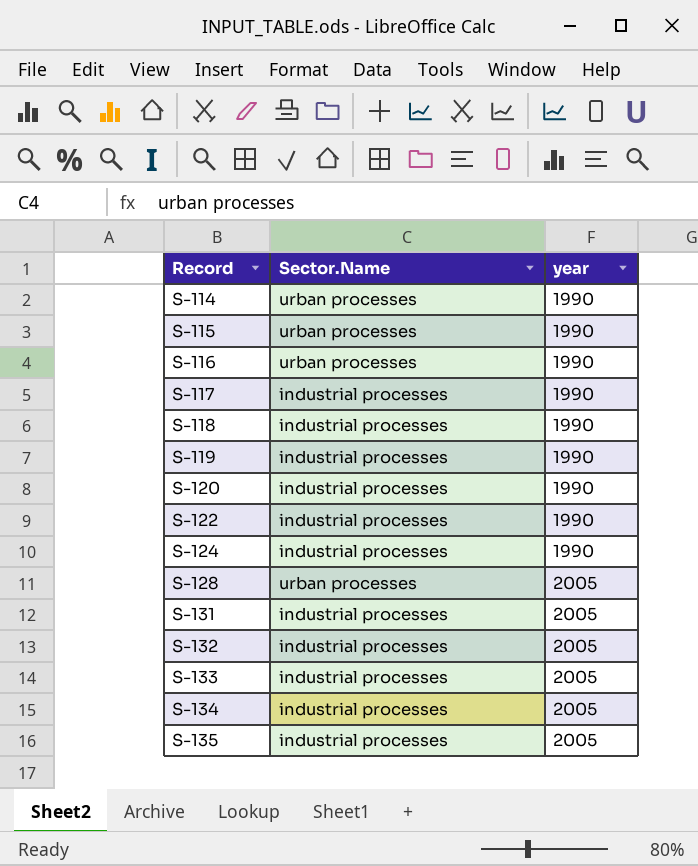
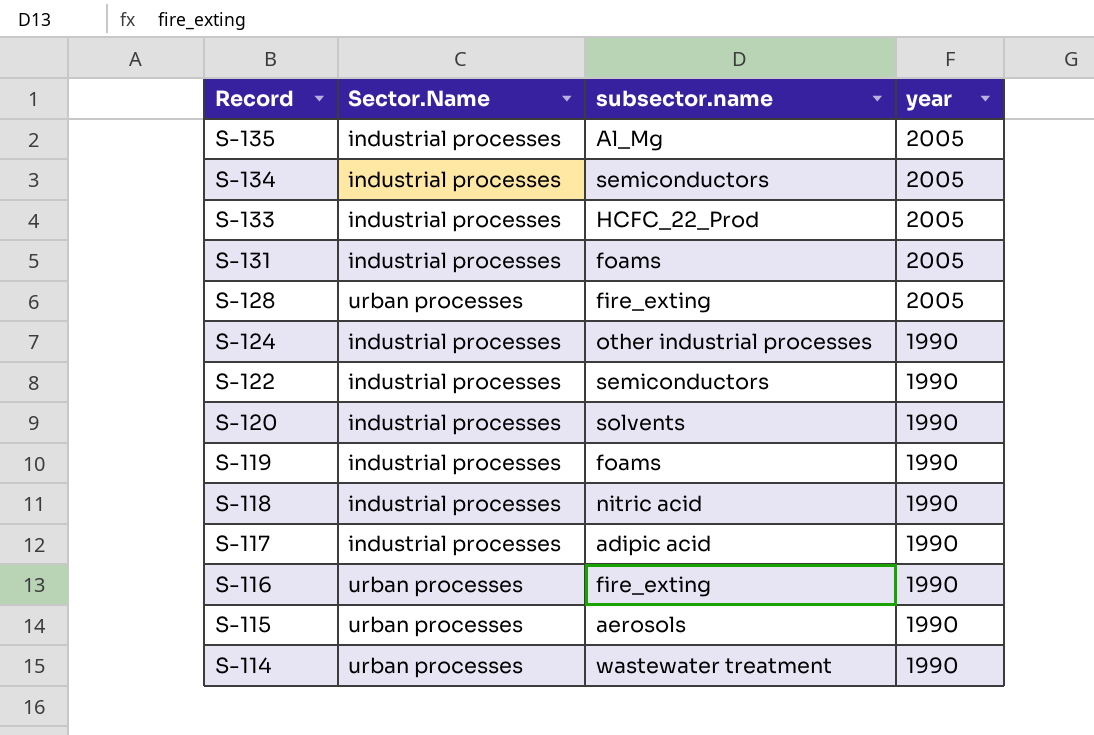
row order: Record ascending -> Record descending
column subsector.name | position: none -> 3
row S-132: industrial processes | 2005 -> none

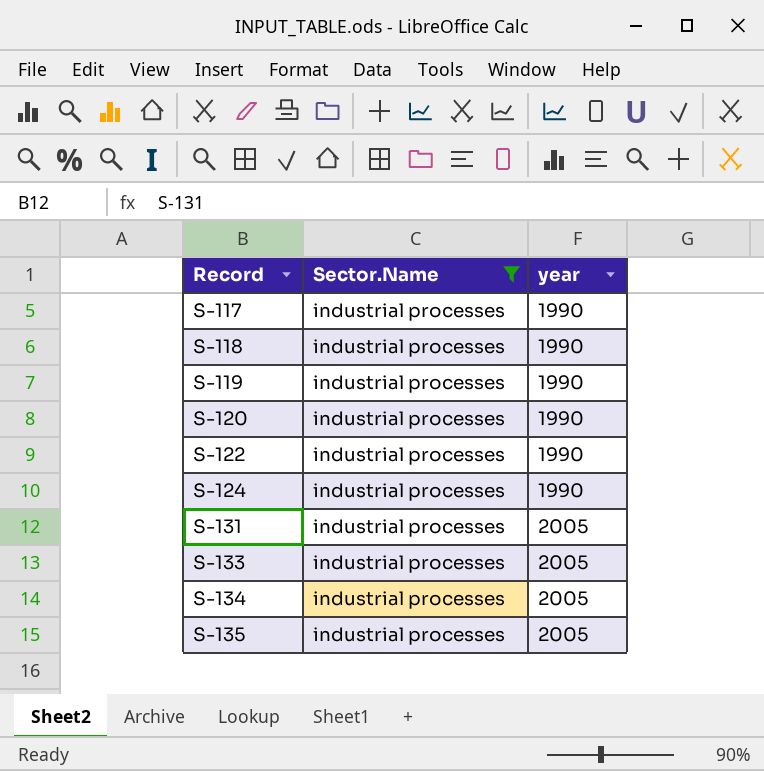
filter: none -> Sector.Name = industrial processes
row order: Record descending -> Record ascending
column subsector.name | position: 3 -> none

